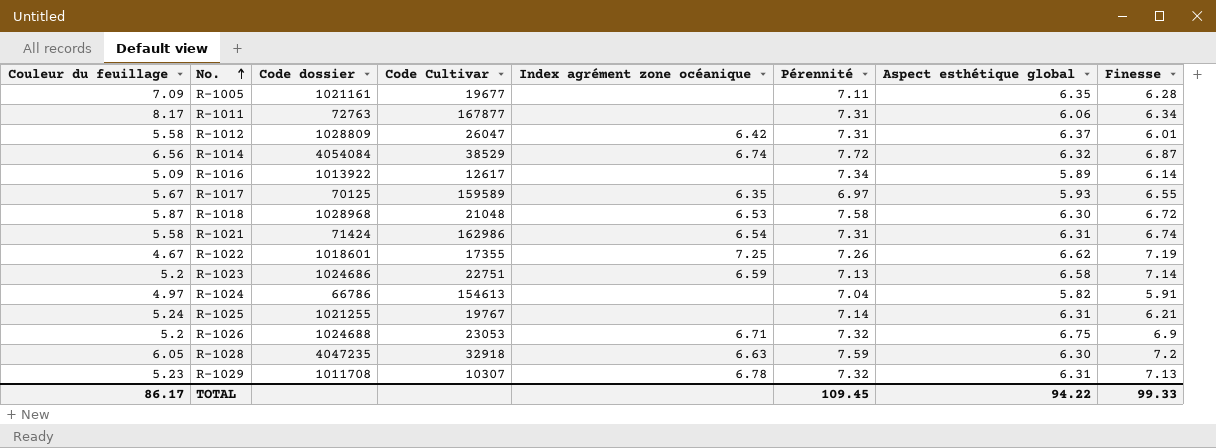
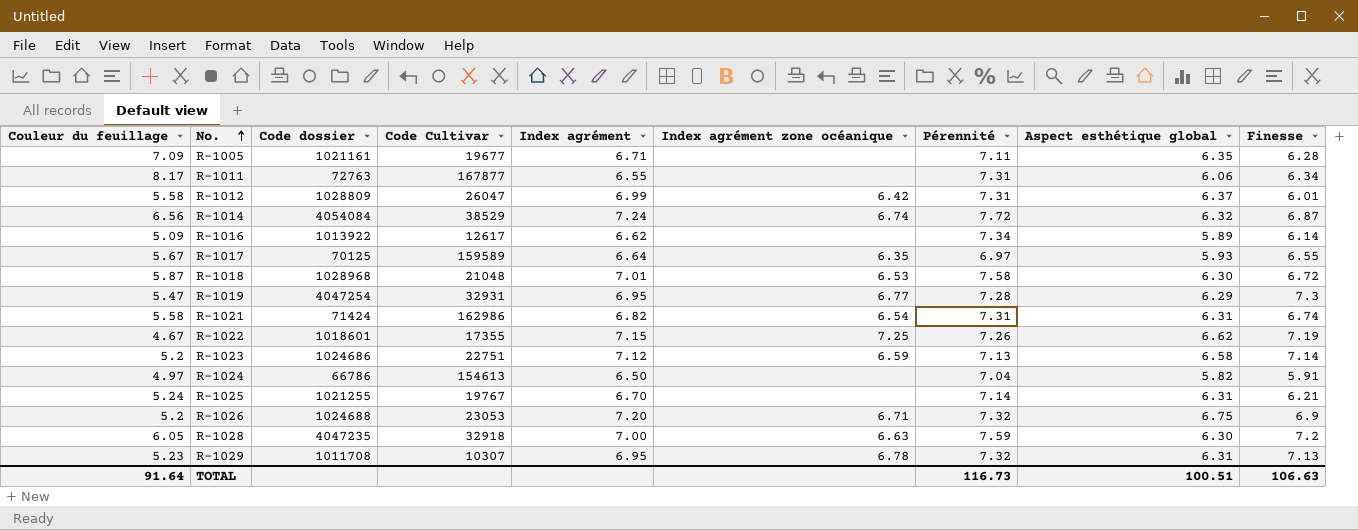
column Index agrément | position: none -> 5
row R-1019: none -> 5.47 | 4047254 | 32931 | 6.95 | 6.77 | 7.28 | 6.29 | 7.3
TOTAL | Couleur du feuillage: 86.17 -> 91.64
TOTAL | Pérennité: 109.45 -> 116.73
TOTAL | Aspect esthétique global: 94.22 -> 100.51
TOTAL | Finesse: 99.33 -> 106.63

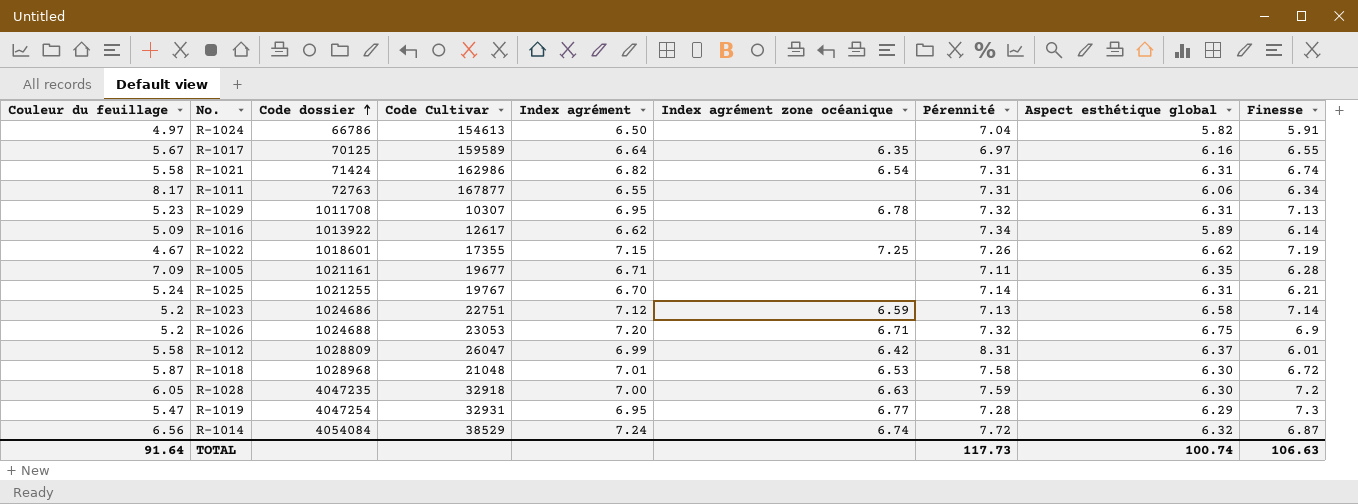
row order: No. ascending -> Code dossier ascending
R-1017 | Aspect esthétique global: 5.93 -> 6.16
R-1012 | Pérennité: 7.31 -> 8.31
TOTAL | Pérennité: 116.73 -> 117.73
TOTAL | Aspect esthétique global: 100.51 -> 100.74

